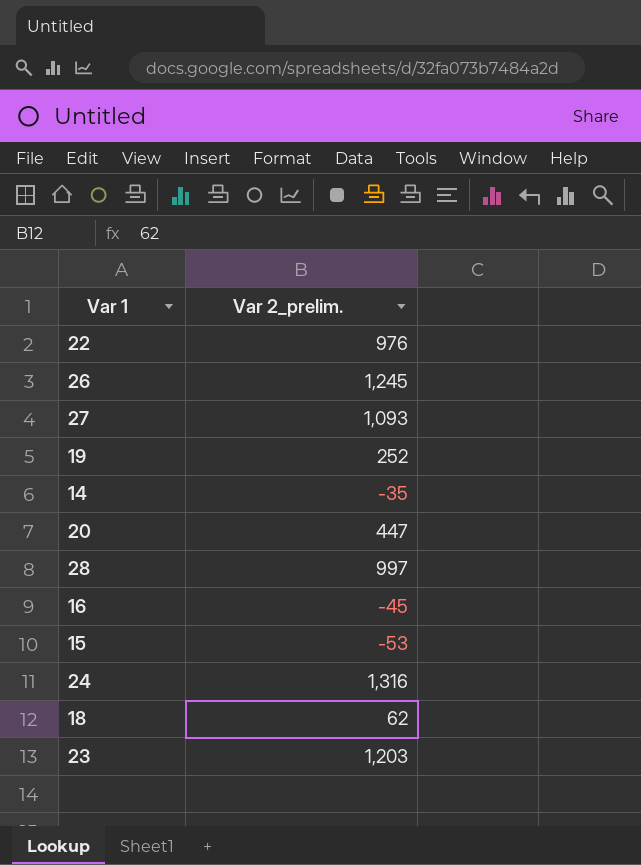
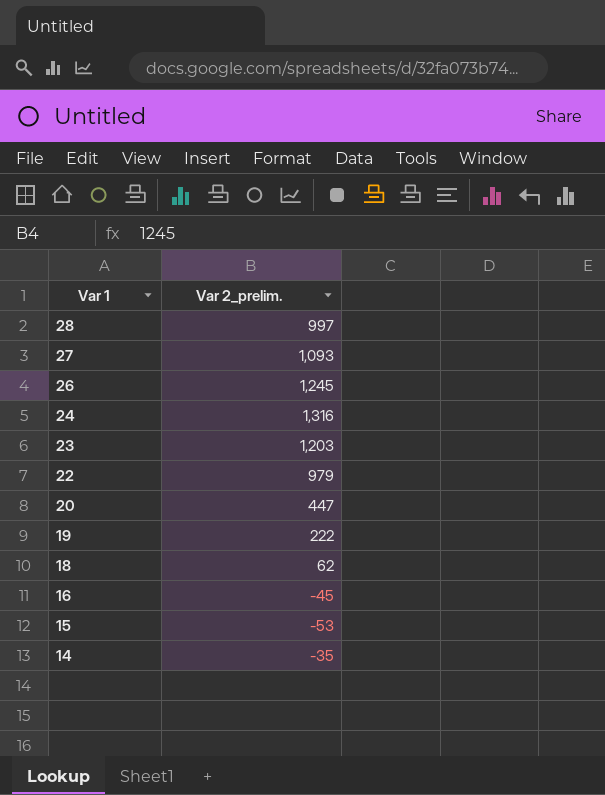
row order: none -> Var 1 descending
22 | Var 2_prelim.: 976 -> 979
19 | Var 2_prelim.: 252 -> 222

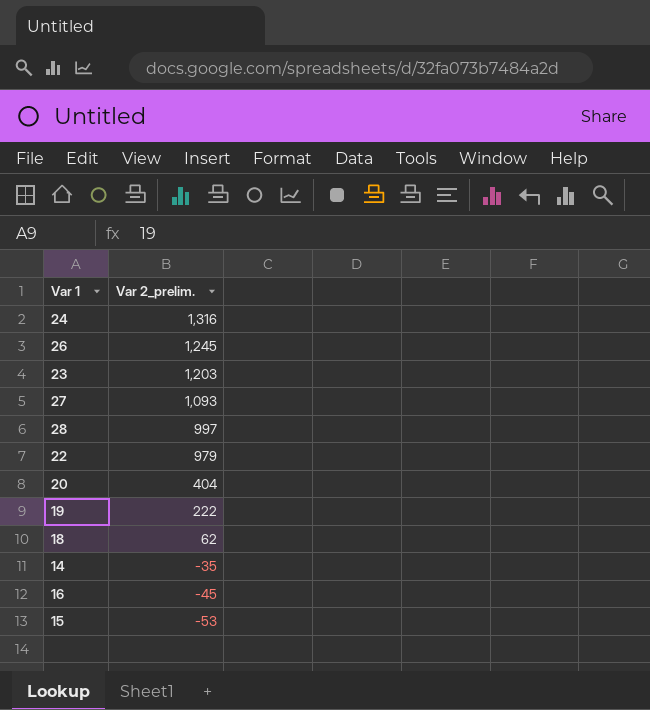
row order: Var 1 descending -> Var 2_prelim. descending
20 | Var 2_prelim.: 447 -> 404

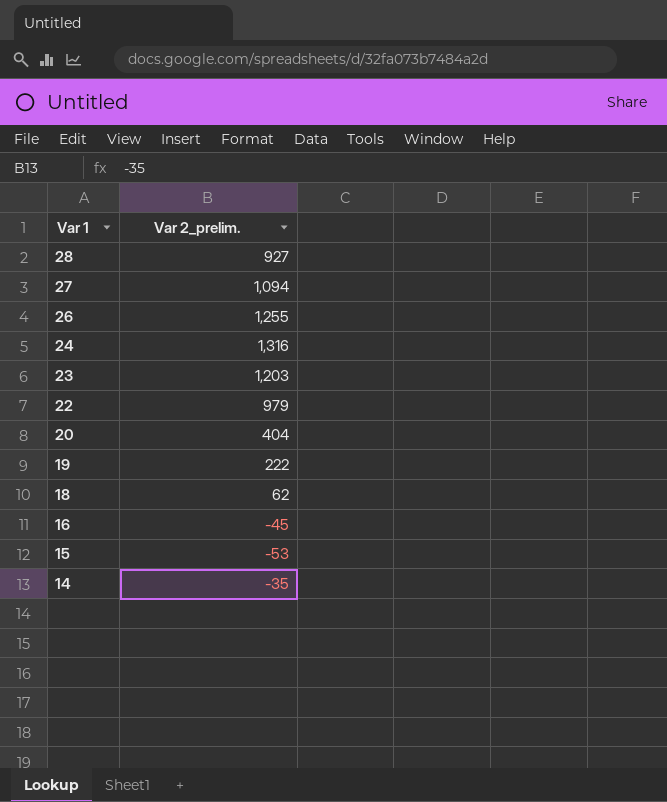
row order: Var 2_prelim. descending -> Var 1 descending
28 | Var 2_prelim.: 997 -> 927
27 | Var 2_prelim.: 1,093 -> 1,094
26 | Var 2_prelim.: 1,245 -> 1,255

